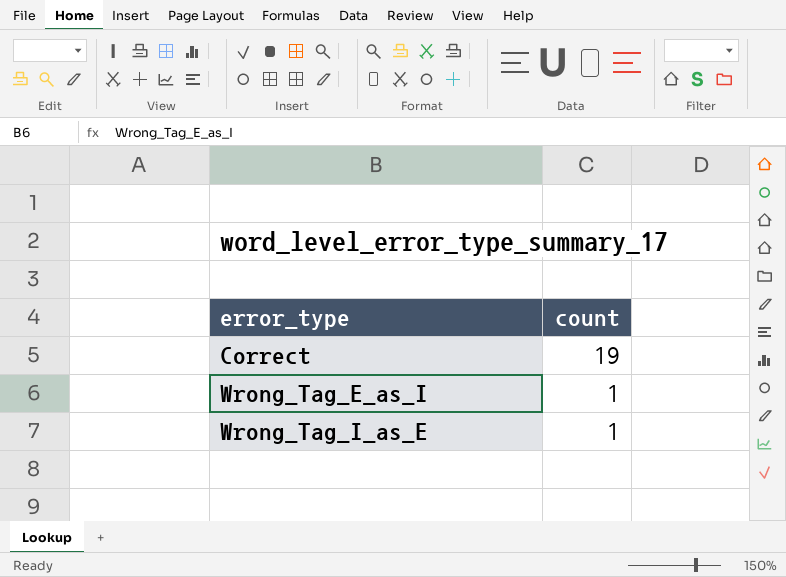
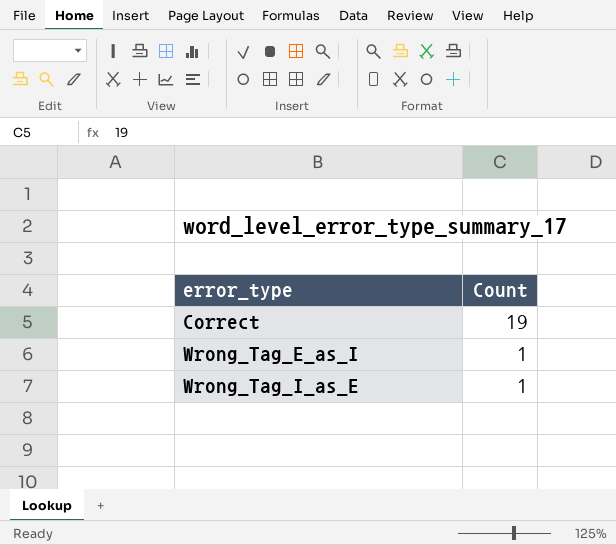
column name: count -> Count

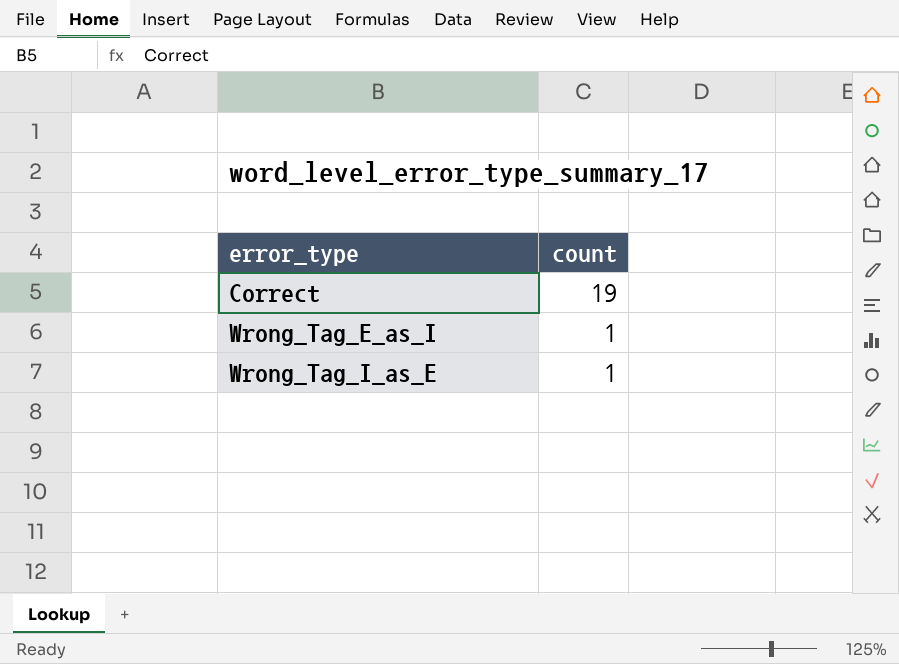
column name: Count -> count

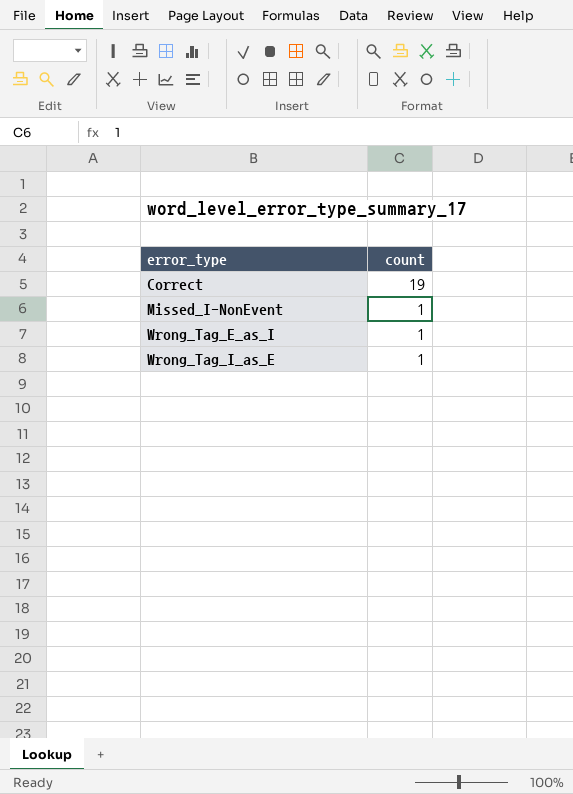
row Missed_I-NonEvent: none -> 1

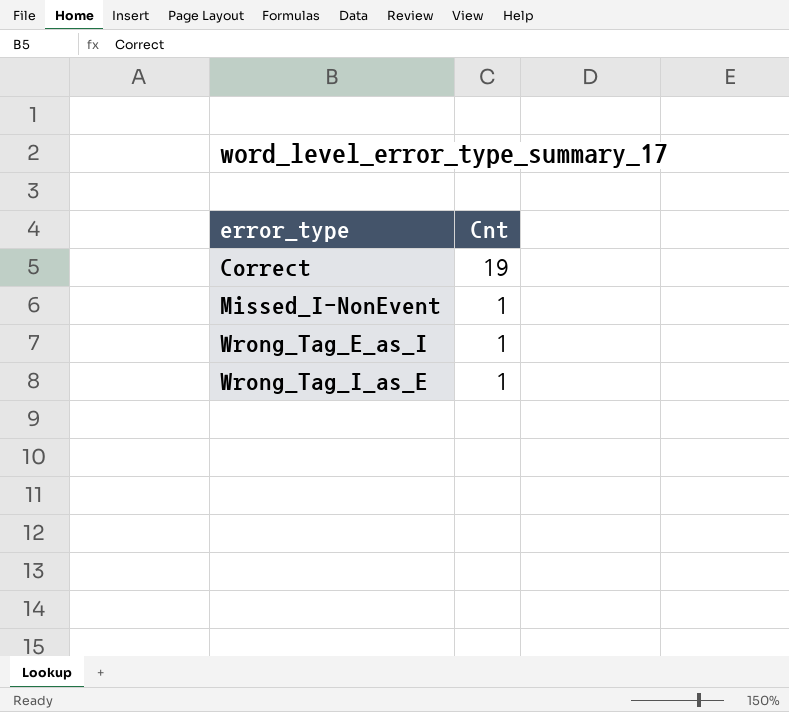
column name: count -> Cnt

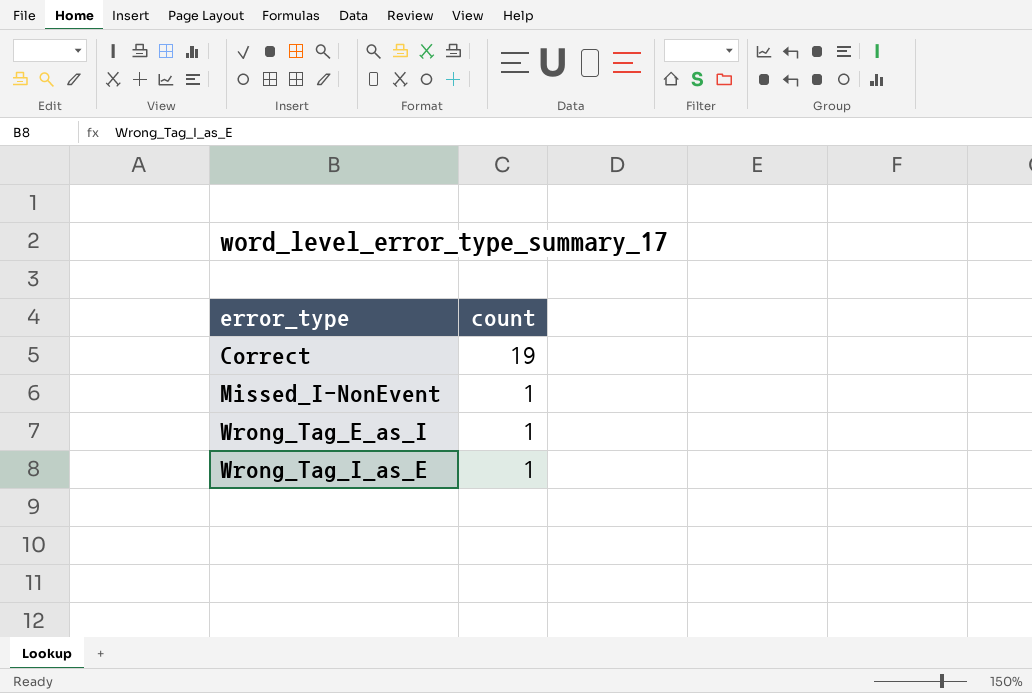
column name: Cnt -> count

